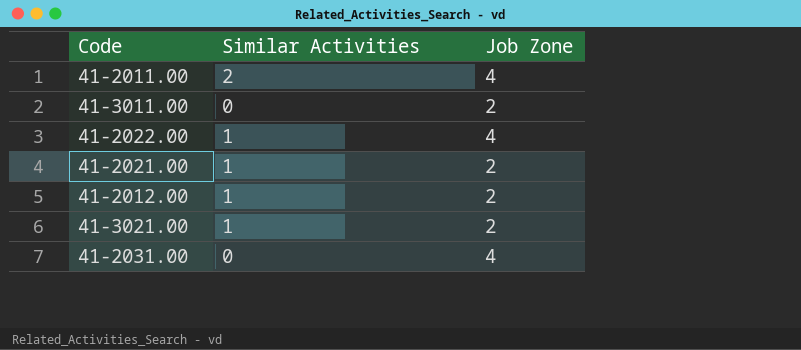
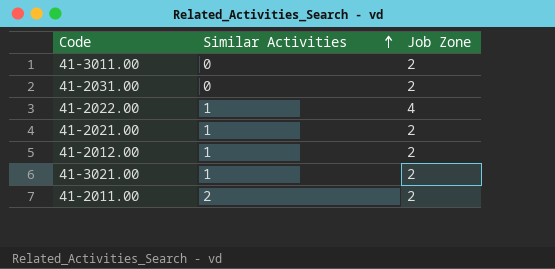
row order: none -> Similar Activities ascending
41-2031.00 | Job Zone: 4 -> 2
41-2011.00 | Job Zone: 4 -> 2

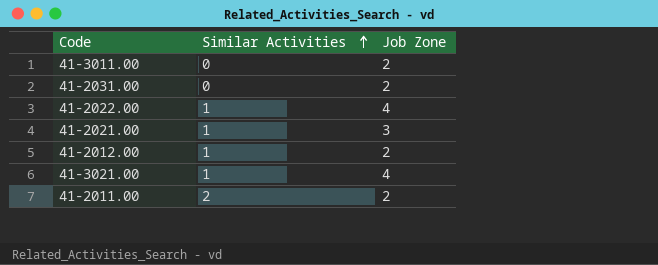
41-2021.00 | Job Zone: 2 -> 3
41-3021.00 | Job Zone: 2 -> 4

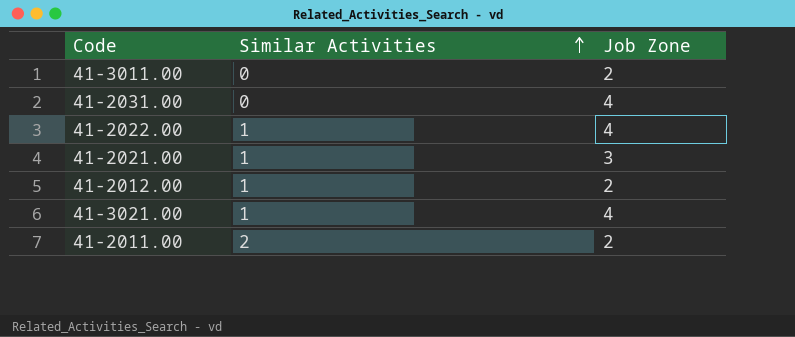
41-2031.00 | Job Zone: 2 -> 4

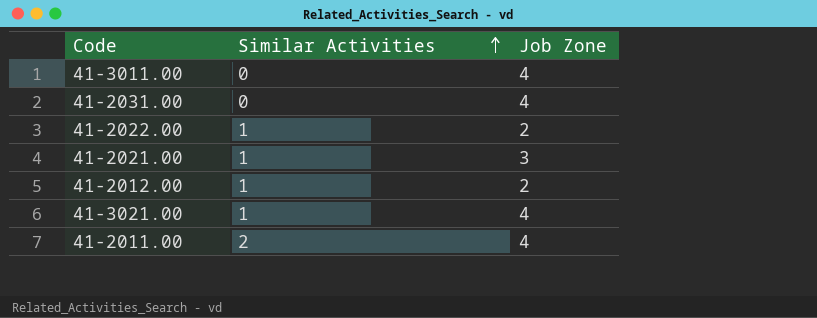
41-3011.00 | Job Zone: 2 -> 4
41-2022.00 | Job Zone: 4 -> 2
41-2011.00 | Job Zone: 2 -> 4

